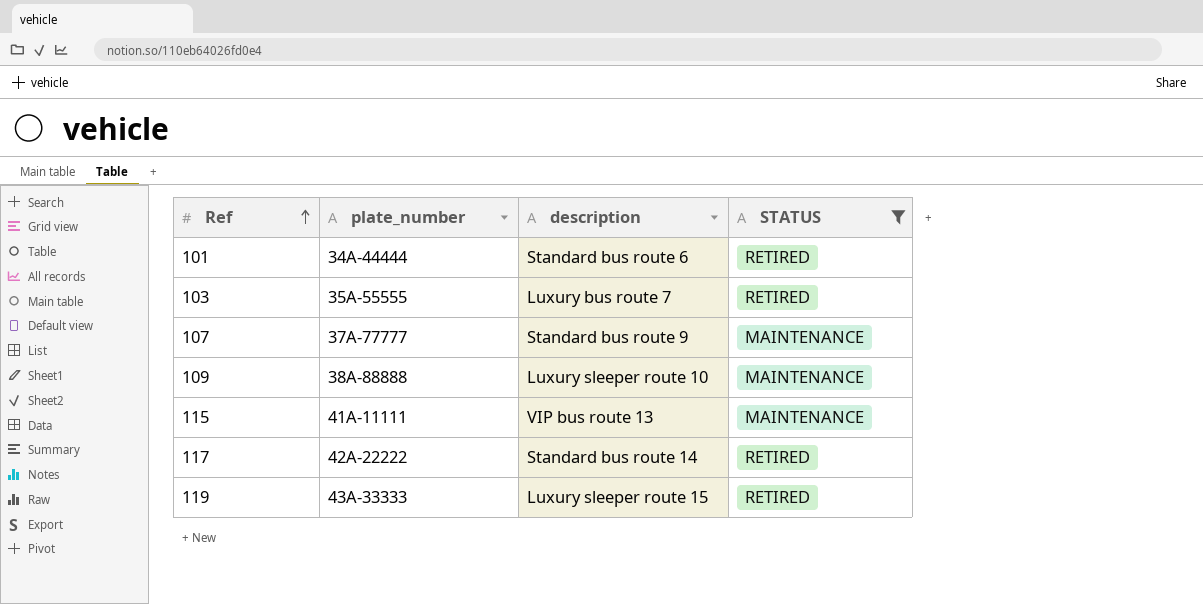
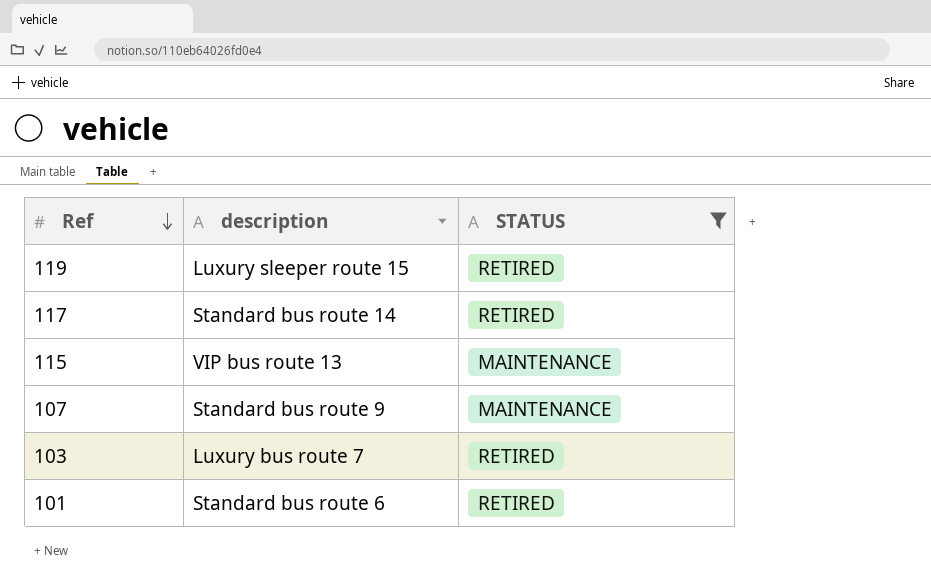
row order: Ref ascending -> Ref descending
column plate_number | position: 2 -> none
row 109: 38A-88888 | Luxury sleeper route 10 | MAINTENANCE -> none

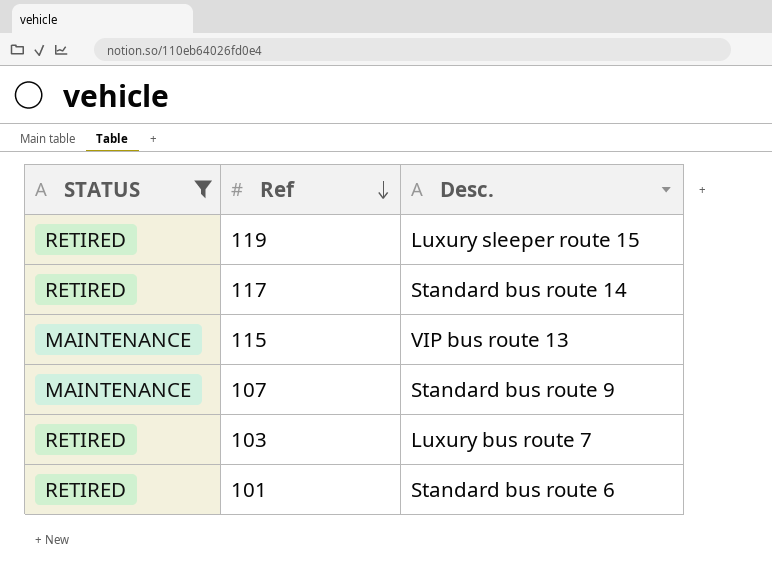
column STATUS | position: 3 -> 1
column name: description -> Desc.

